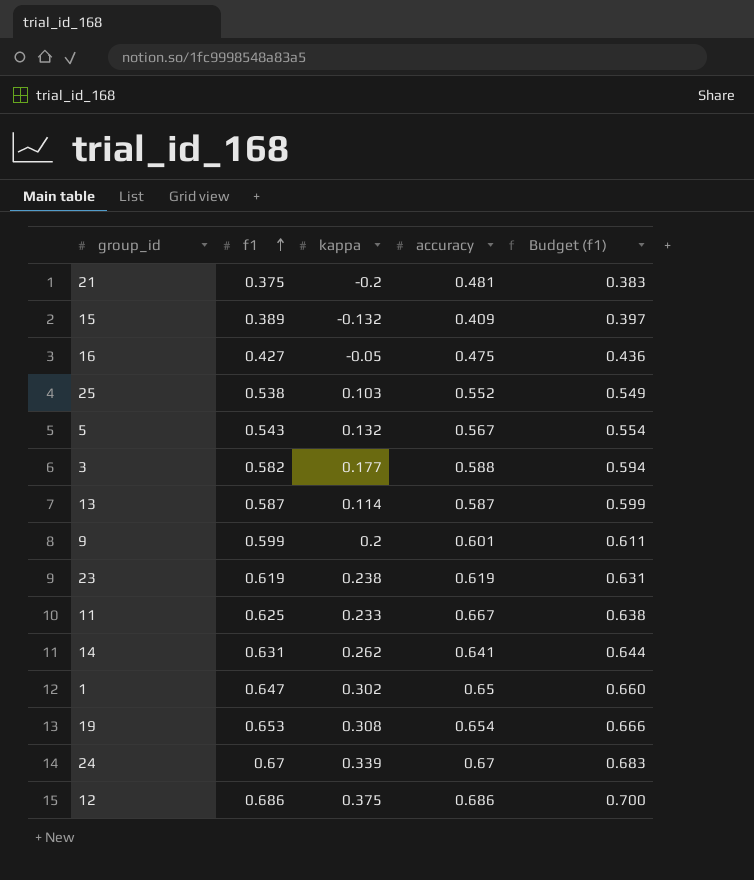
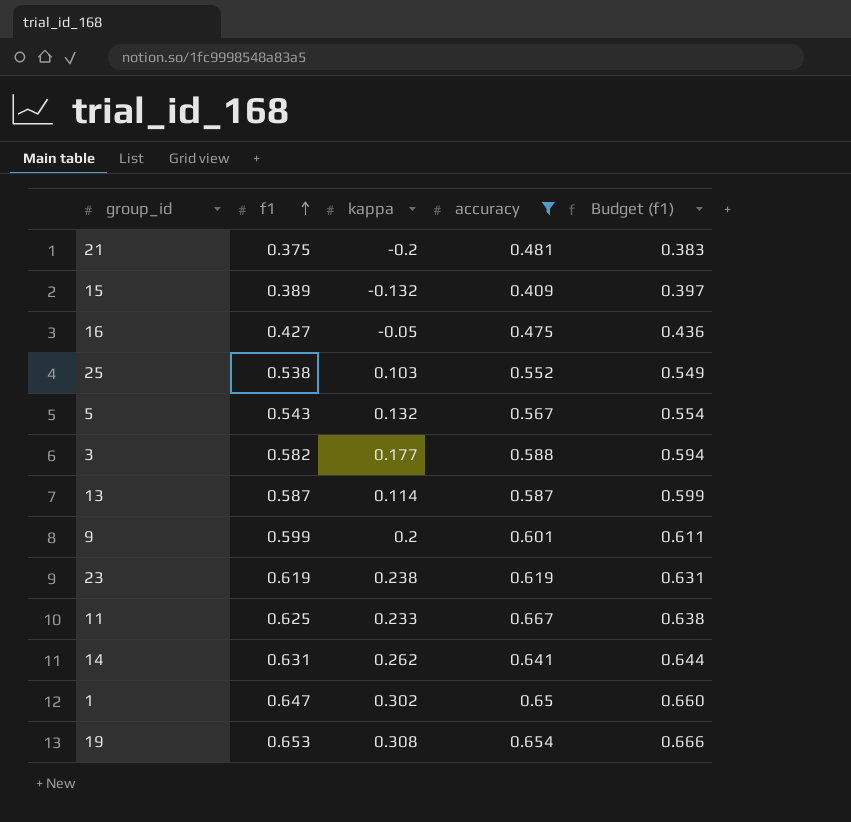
filter: none -> accuracy <= 0.667

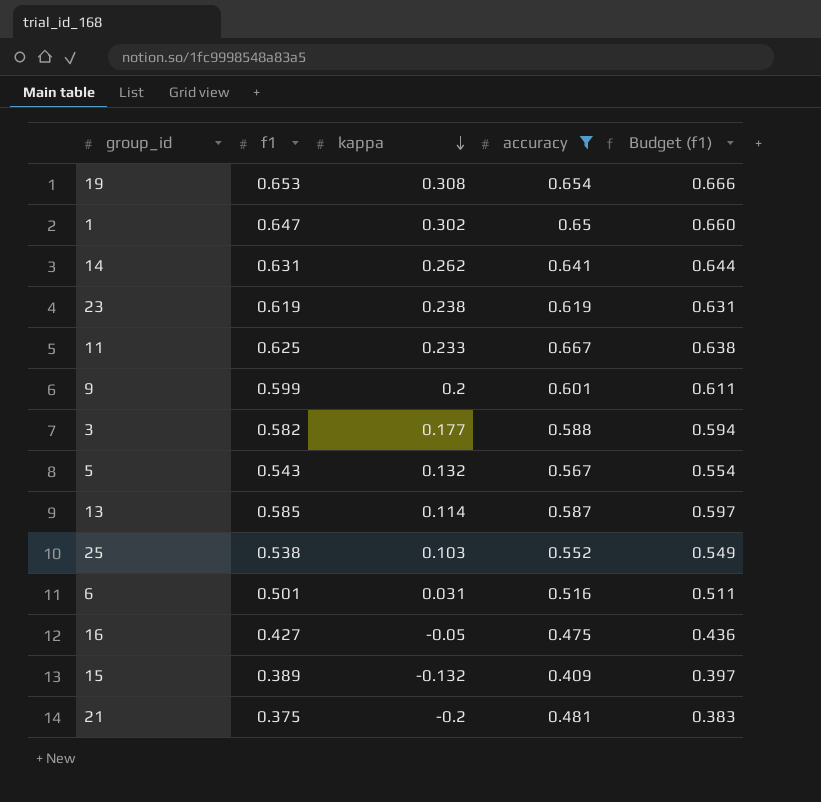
row order: f1 ascending -> kappa descending
13 | f1: 0.587 -> 0.585
13 | Budget (f1): 0.599 -> 0.597
row 6: none -> 0.501 | 0.031 | 0.516 | 0.511

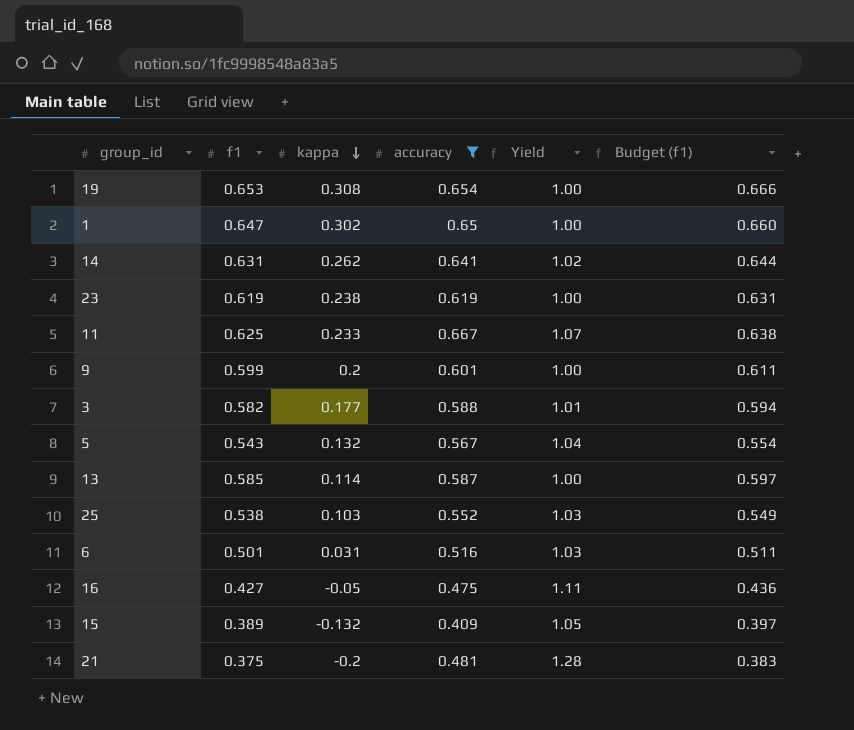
column Yield | formula: none -> [accuracy] / [f1]

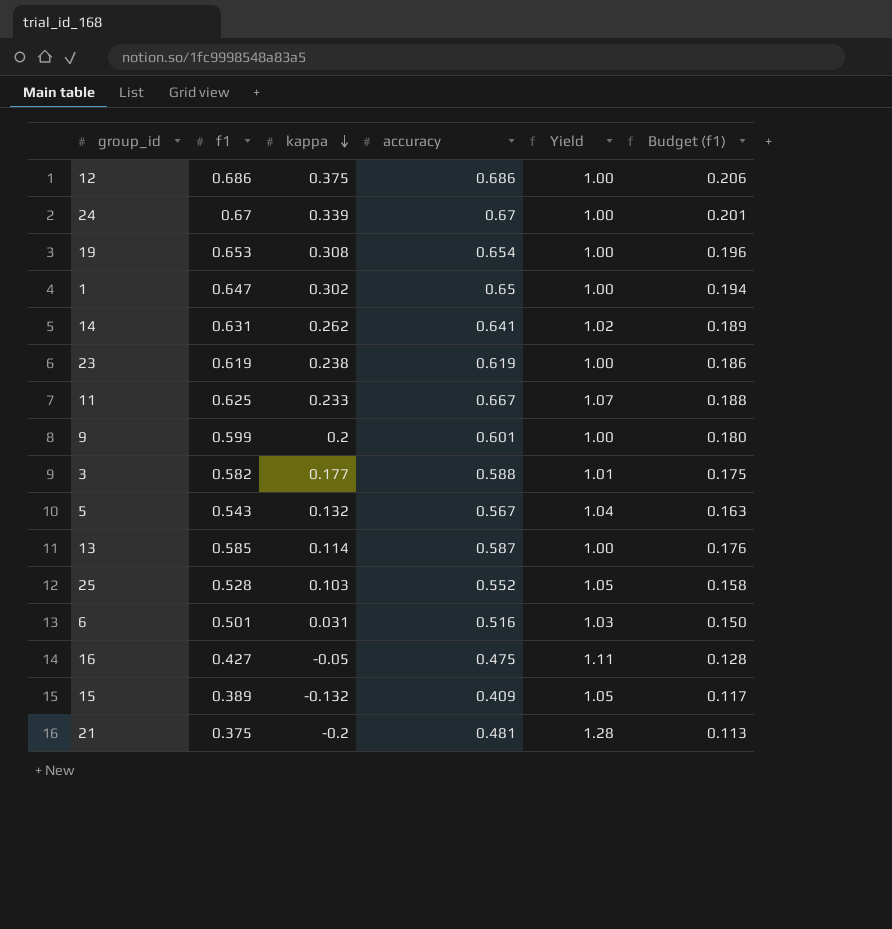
filter: accuracy <= 0.667 -> none
column Budget (f1) | formula: [f1] * 1.02 -> [f1] * 0.3
25 | f1: 0.538 -> 0.528
25 | Yield: 1.03 -> 1.05

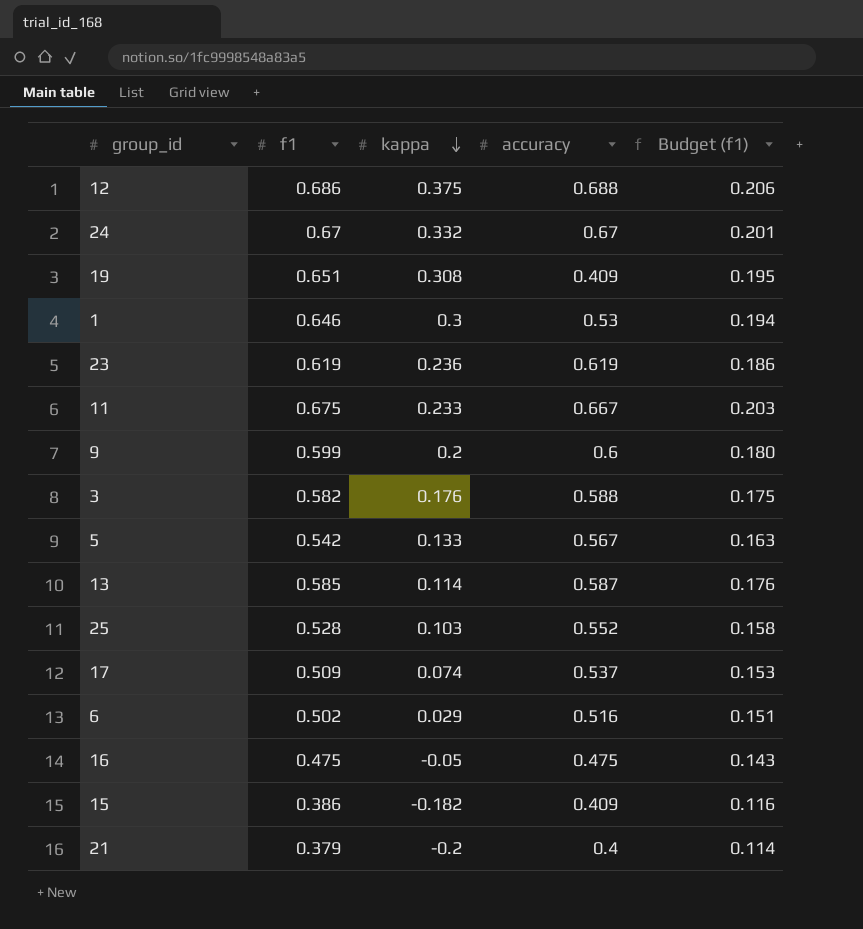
column Yield | formula: [accuracy] / [f1] -> none
row 14: 0.631 | 0.262 | 0.641 | 1.02 | 0.189 -> none
12 | accuracy: 0.686 -> 0.688
24 | kappa: 0.339 -> 0.332
19 | f1: 0.653 -> 0.651
19 | accuracy: 0.654 -> 0.409
19 | Budget (f1): 0.196 -> 0.195
1 | f1: 0.647 -> 0.646
1 | kappa: 0.302 -> 0.3
1 | accuracy: 0.65 -> 0.53
23 | kappa: 0.238 -> 0.236
11 | f1: 0.625 -> 0.675
11 | Budget (f1): 0.188 -> 0.203
9 | accuracy: 0.601 -> 0.6
3 | kappa: 0.177 -> 0.176
5 | f1: 0.543 -> 0.542
5 | kappa: 0.132 -> 0.133
row 17: none -> 0.509 | 0.074 | 0.537 | 0.153
6 | f1: 0.501 -> 0.502
6 | kappa: 0.031 -> 0.029
6 | Budget (f1): 0.150 -> 0.151
16 | f1: 0.427 -> 0.475
16 | Budget (f1): 0.128 -> 0.143
15 | f1: 0.389 -> 0.386
15 | kappa: -0.132 -> -0.182
15 | Budget (f1): 0.117 -> 0.116
21 | f1: 0.375 -> 0.379
21 | accuracy: 0.481 -> 0.4
21 | Budget (f1): 0.113 -> 0.114

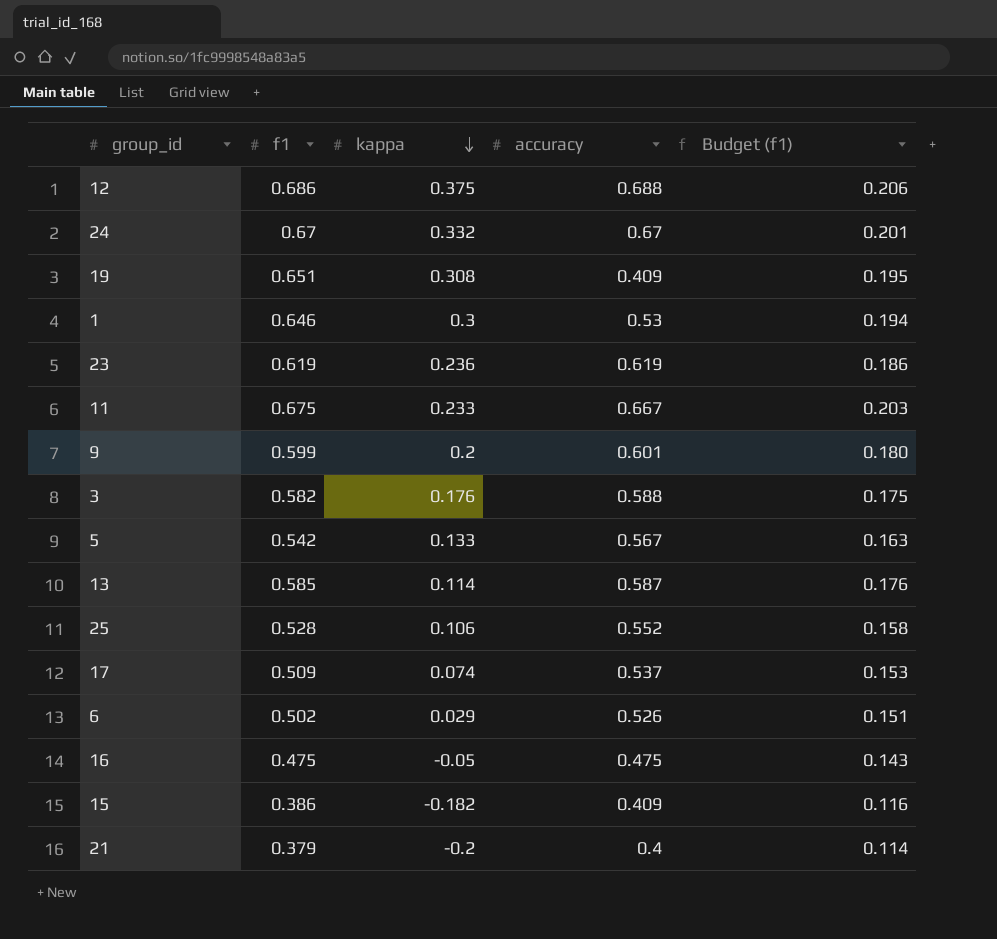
9 | accuracy: 0.6 -> 0.601
25 | kappa: 0.103 -> 0.106
6 | accuracy: 0.516 -> 0.526

